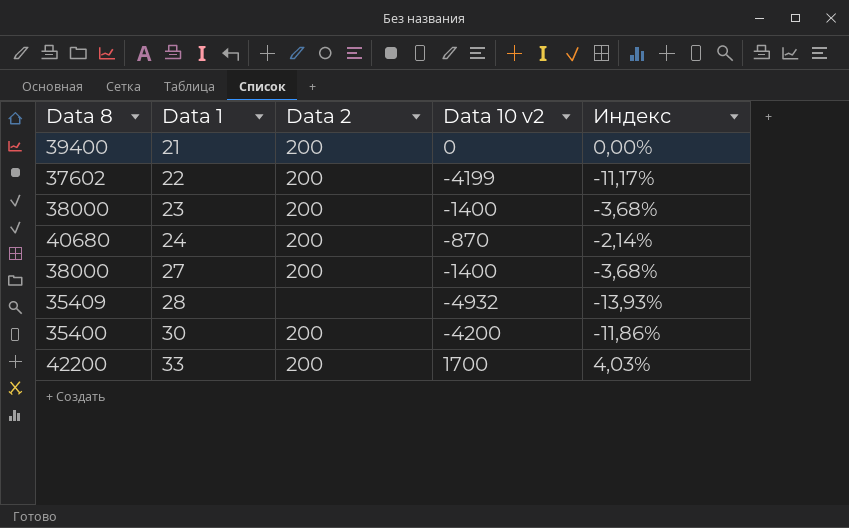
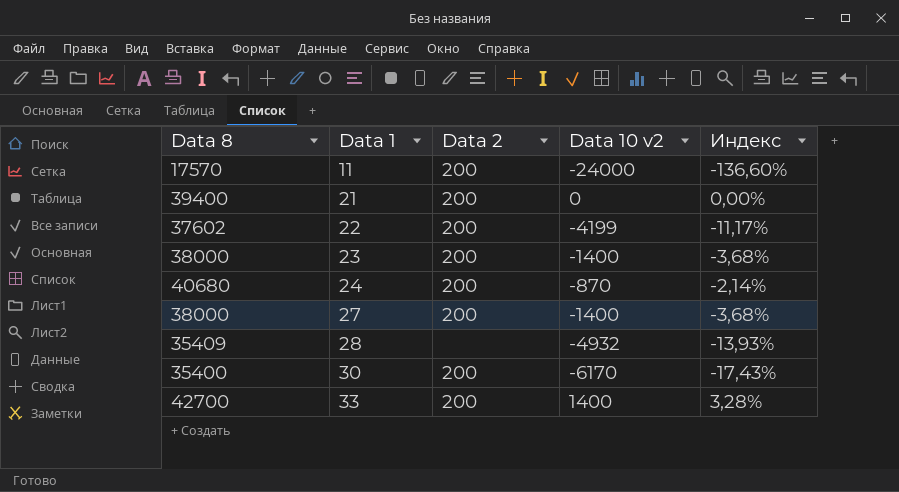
row 11: none -> 17570 | 200 | -24000 | -136,60%
30 | Data 10 v2: -4200 -> -6170
30 | Индекс: -11,86% -> -17,43%
33 | Data 8: 42200 -> 42700
33 | Data 10 v2: 1700 -> 1400
33 | Индекс: 4,03% -> 3,28%

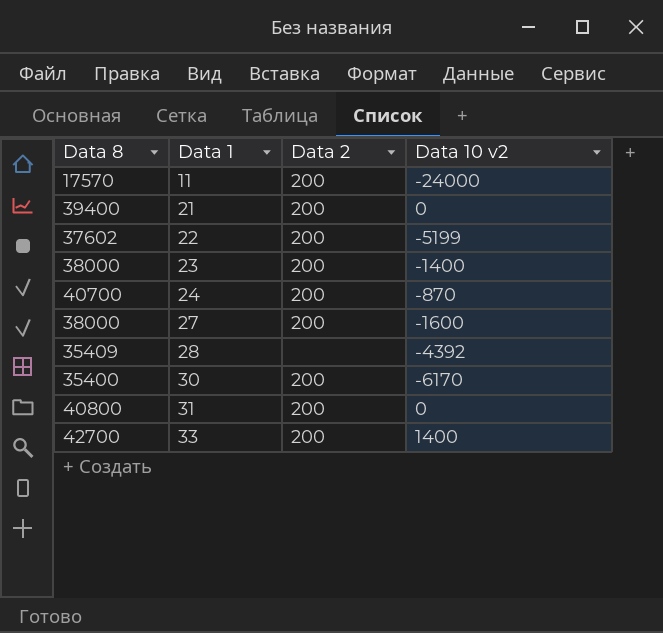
column Индекс | formula: [Data 10 v2] / [Data 8] -> none
22 | Data 10 v2: -4199 -> -5199
24 | Data 8: 40680 -> 40700
27 | Data 10 v2: -1400 -> -1600
28 | Data 10 v2: -4932 -> -4392
row 31: none -> 40800 | 200 | 0

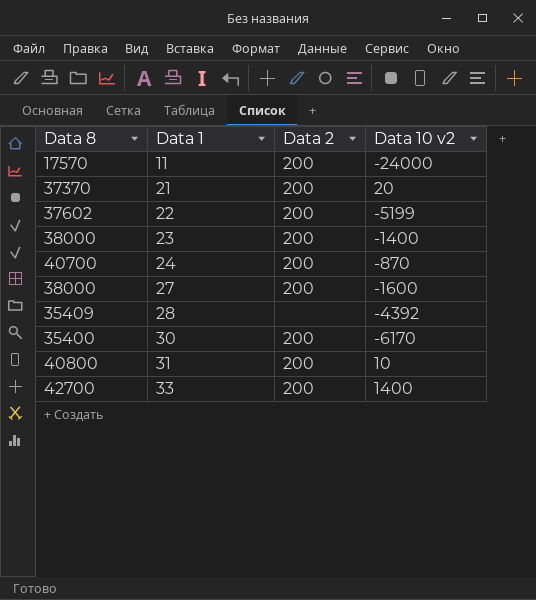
21 | Data 8: 39400 -> 37370
21 | Data 10 v2: 0 -> 20
31 | Data 10 v2: 0 -> 10

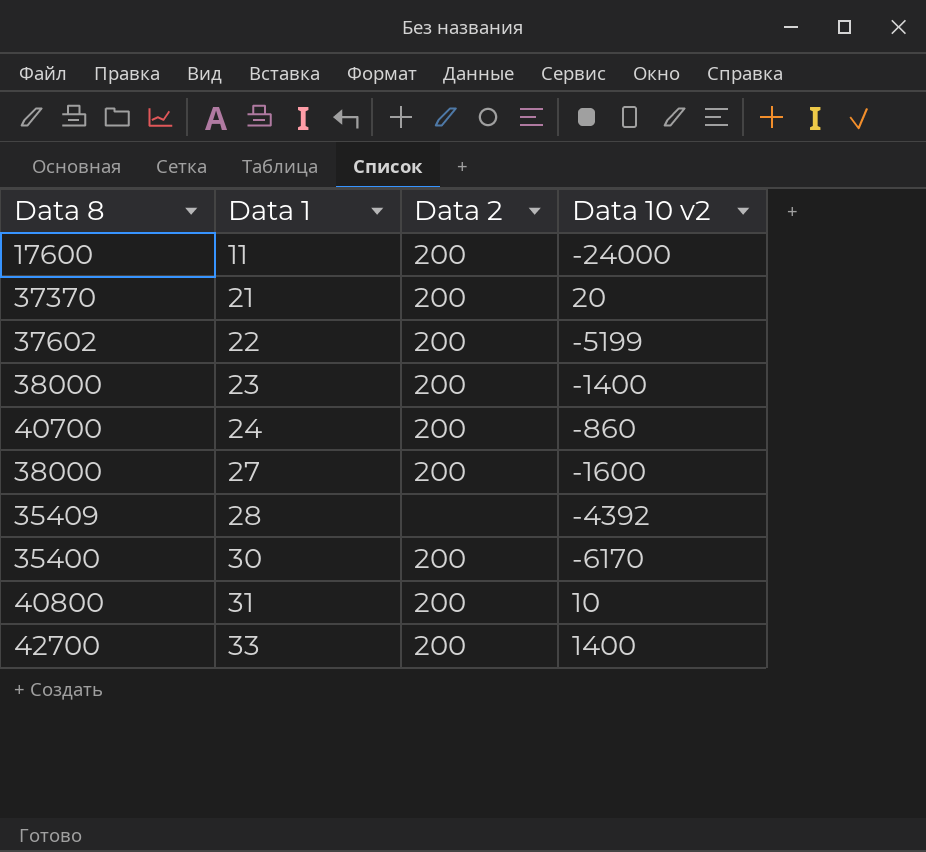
11 | Data 8: 17570 -> 17600
24 | Data 10 v2: -870 -> -860

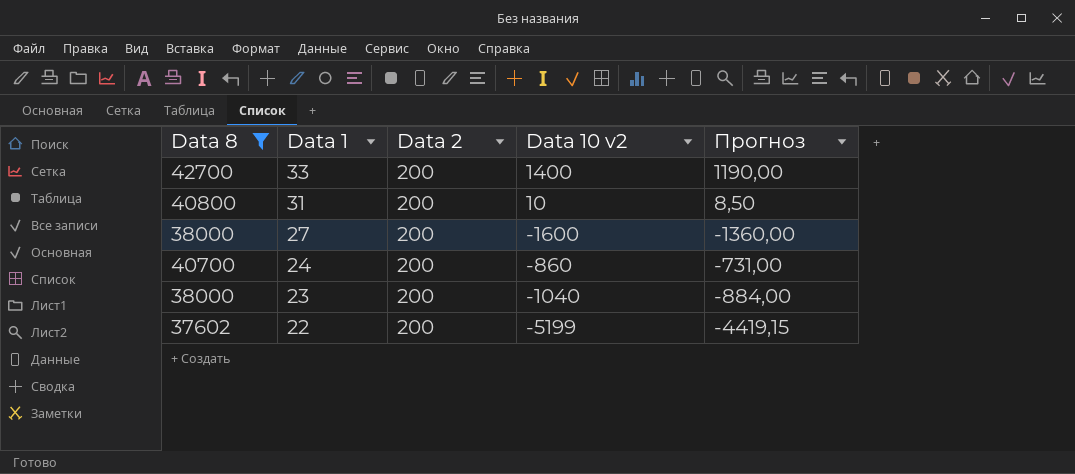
filter: none -> Data 8 >= 37602
row order: Data 1 ascending -> Data 1 descending
column Прогноз | formula: none -> [Data 10 v2] * 0,85
23 | Data 10 v2: -1400 -> -1040

